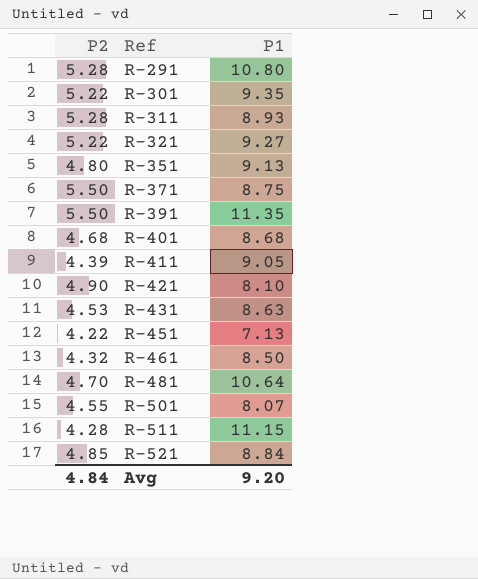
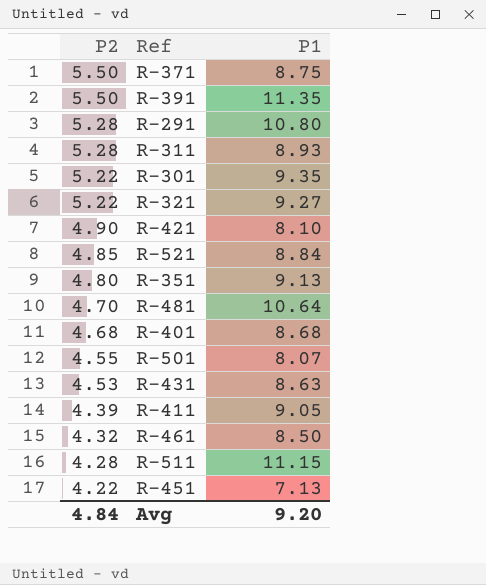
row order: Ref ascending -> P2 descending

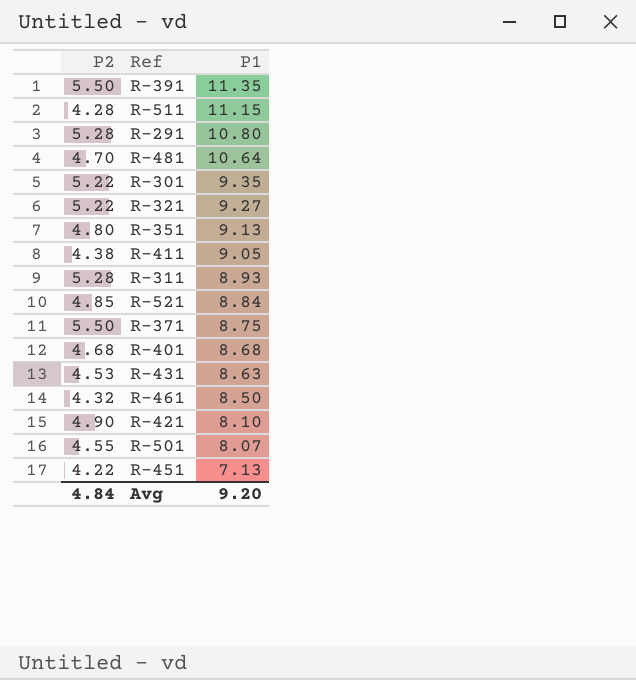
row order: P2 descending -> P1 descending
R-411 | P2: 4.39 -> 4.38

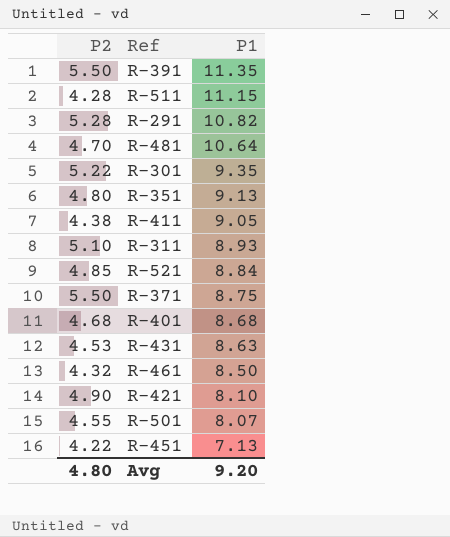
row R-321: 5.22 | 9.27 -> none
R-291 | P1: 10.80 -> 10.82
R-311 | P2: 5.28 -> 5.10
Avg | P2: 4.84 -> 4.80

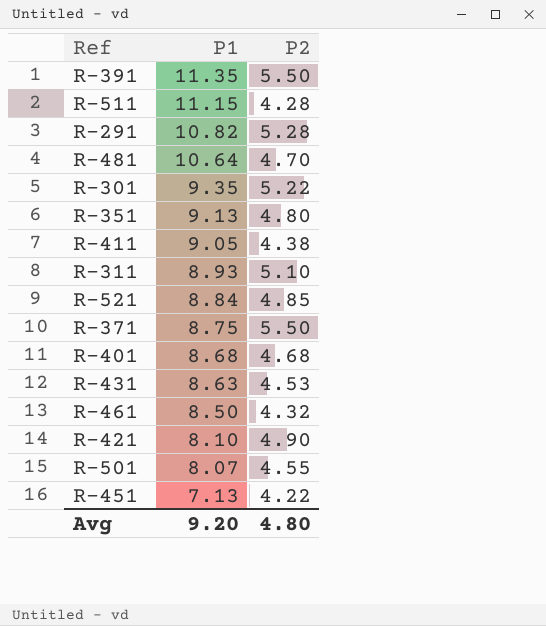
column P2 | position: 1 -> 3

